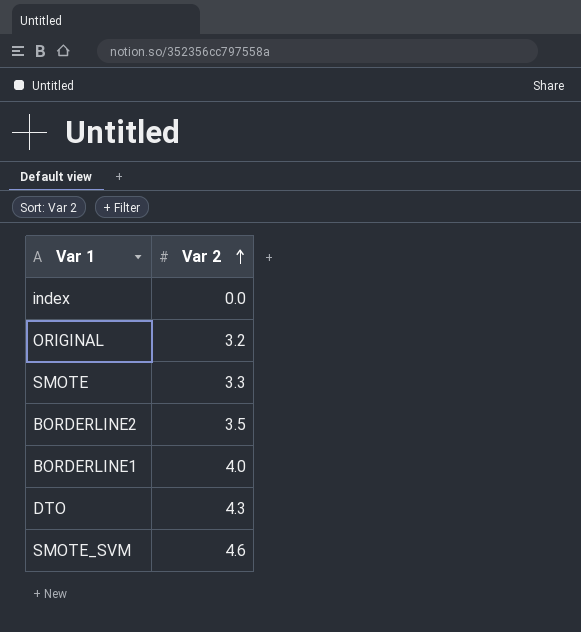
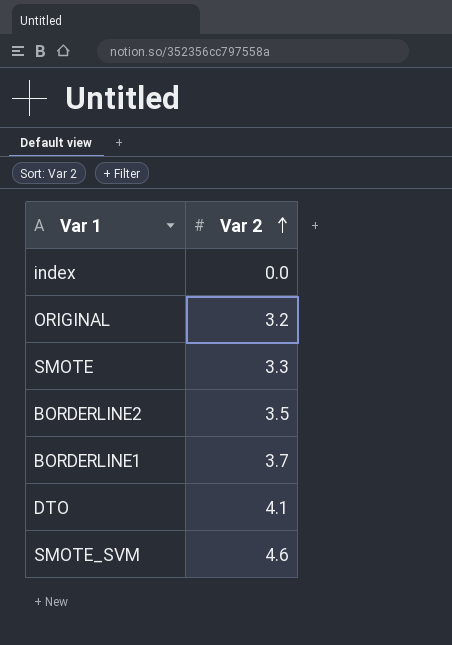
BORDERLINE1 | Var 2: 4.0 -> 3.7
DTO | Var 2: 4.3 -> 4.1

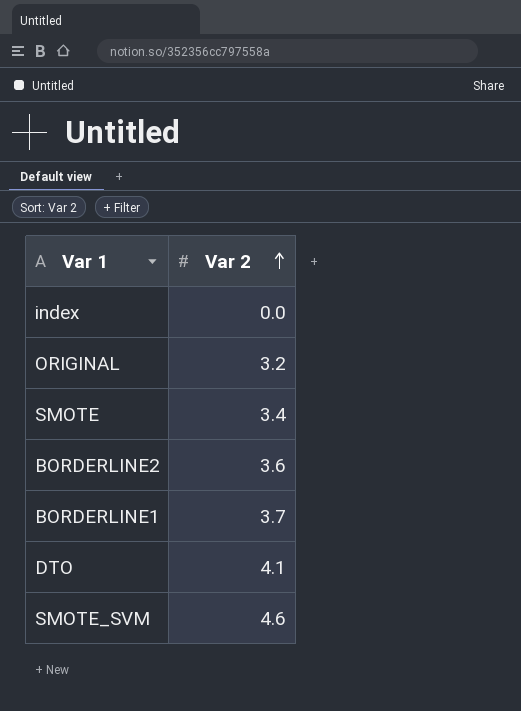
SMOTE | Var 2: 3.3 -> 3.4
BORDERLINE2 | Var 2: 3.5 -> 3.6

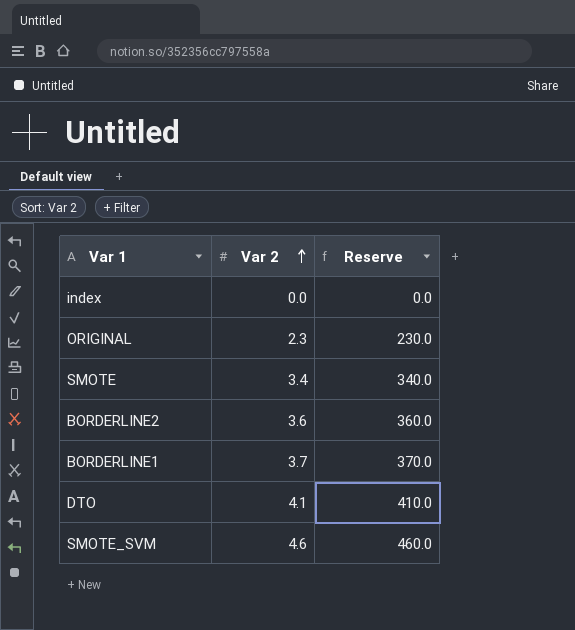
column Reserve | formula: none -> [Var 2] * 100
ORIGINAL | Var 2: 3.2 -> 2.3

